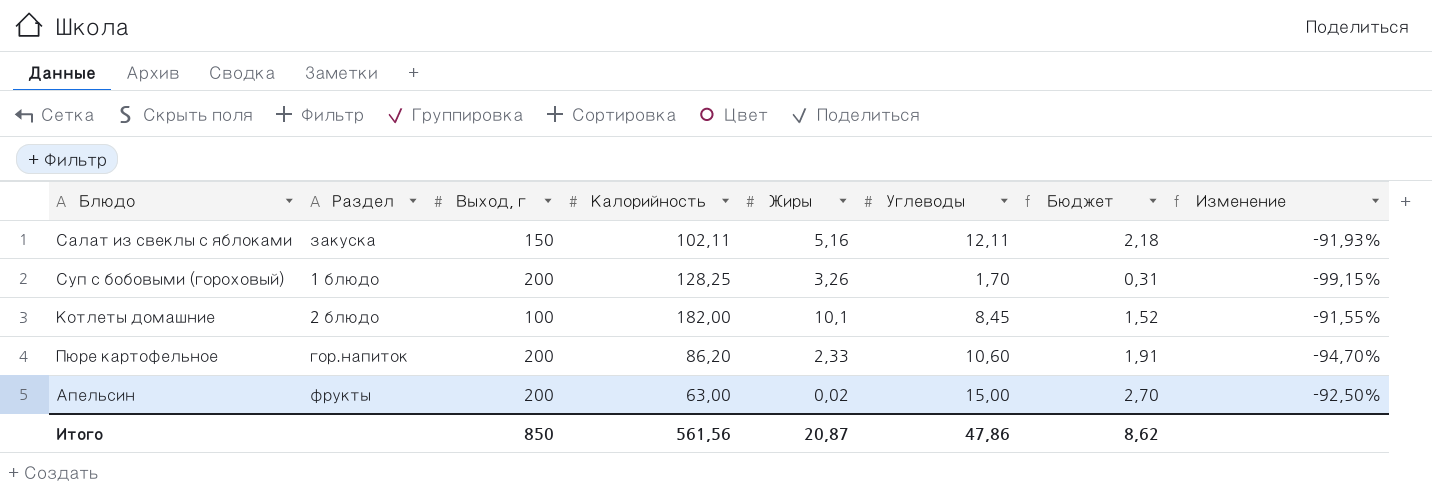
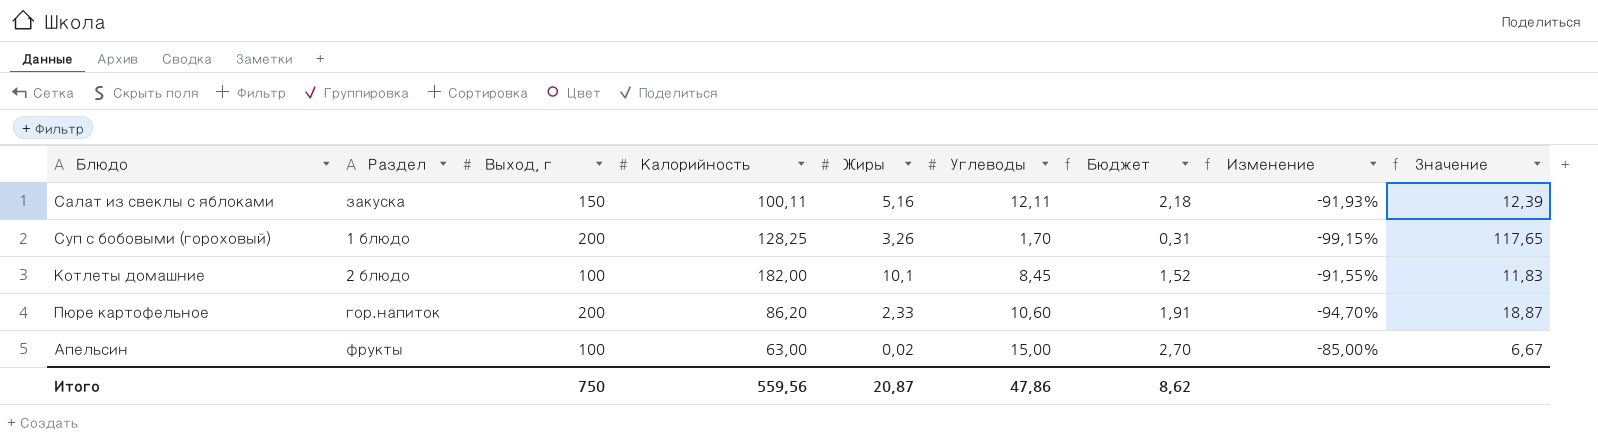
column Значение | formula: none -> [Выход, г] / [Углеводы]
Салат из свеклы с яблоками | Калорийность: 102,11 -> 100,11
Апельсин | Выход, г: 200 -> 100
Апельсин | Изменение: -92,50% -> -85,00%
Итого | Выход, г: 850 -> 750
Итого | Калорийность: 561,56 -> 559,56

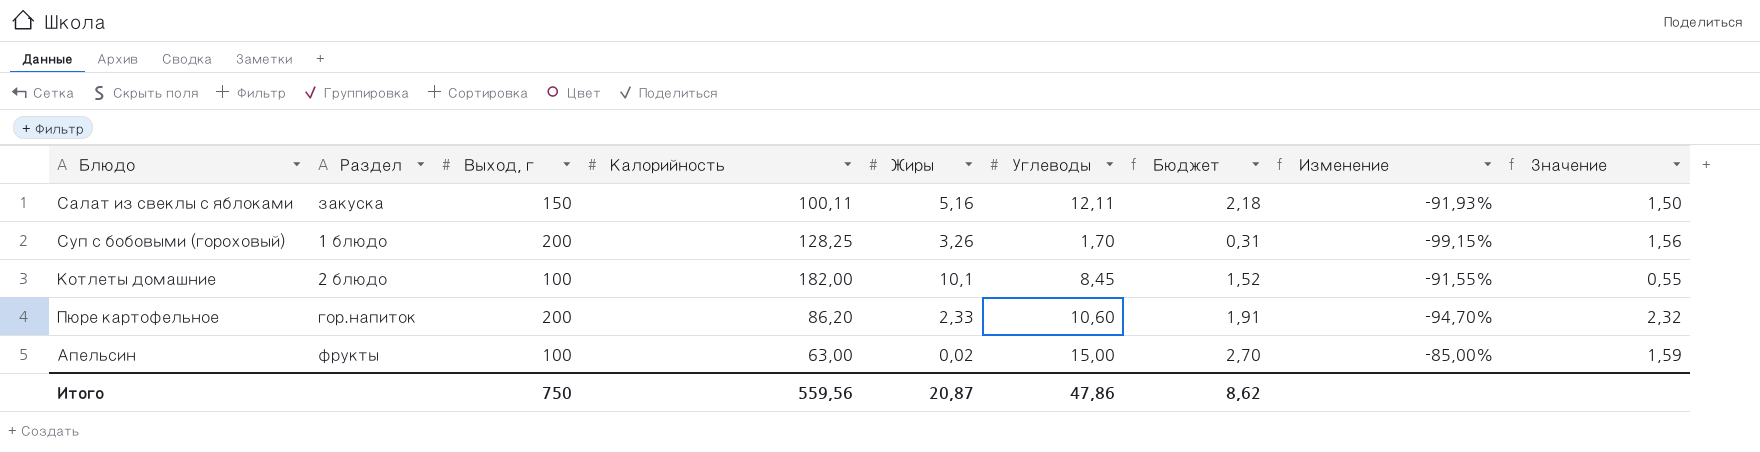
column Значение | formula: [Выход, г] / [Углеводы] -> [Выход, г] / [Калорийность]

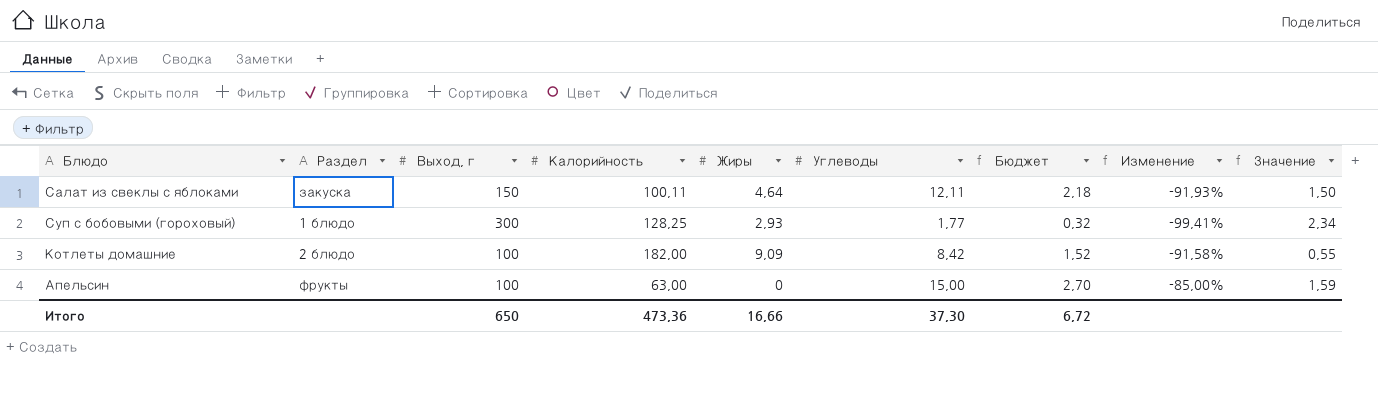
row Пюре картофельное: гор.напиток | 200 | 86,20 | 2,33 | 10,60 | 1,91 | -94,70% | 2,32 -> none
Салат из свеклы с яблоками | Жиры: 5,16 -> 4,64
Суп с бобовыми (гороховый) | Выход, г: 200 -> 300
Суп с бобовыми (гороховый) | Жиры: 3,26 -> 2,93
Суп с бобовыми (гороховый) | Углеводы: 1,70 -> 1,77
Суп с бобовыми (гороховый) | Бюджет: 0,31 -> 0,32
Суп с бобовыми (гороховый) | Изменение: -99,15% -> -99,41%
Суп с бобовыми (гороховый) | Значение: 1,56 -> 2,34
Котлеты домашние | Жиры: 10,1 -> 9,09
Котлеты домашние | Углеводы: 8,45 -> 8,42
Котлеты домашние | Изменение: -91,55% -> -91,58%
Апельсин | Жиры: 0,02 -> 0
Итого | Выход, г: 750 -> 650
Итого | Калорийность: 559,56 -> 473,36
Итого | Жиры: 20,87 -> 16,66
Итого | Углеводы: 47,86 -> 37,30
Итого | Бюджет: 8,62 -> 6,72

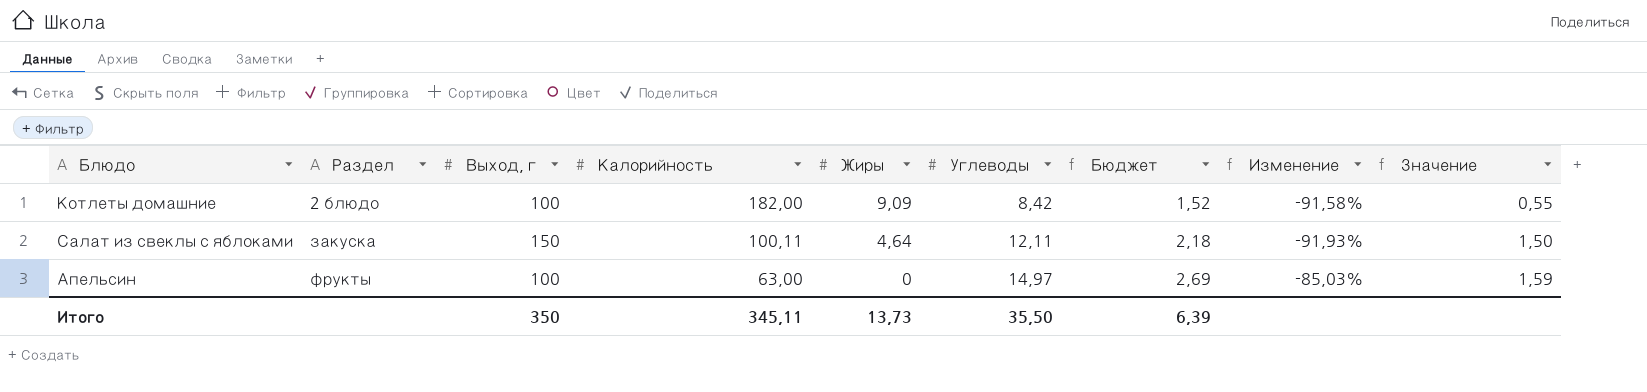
row order: none -> Раздел ascending
row Суп с бобовыми (гороховый): 1 блюдо | 300 | 128,25 | 2,93 | 1,77 | 0,32 | -99,41% | 2,34 -> none
Апельсин | Углеводы: 15,00 -> 14,97
Апельсин | Бюджет: 2,70 -> 2,69
Апельсин | Изменение: -85,00% -> -85,03%
Итого | Выход, г: 650 -> 350
Итого | Калорийность: 473,36 -> 345,11
Итого | Жиры: 16,66 -> 13,73
Итого | Углеводы: 37,30 -> 35,50
Итого | Бюджет: 6,72 -> 6,39

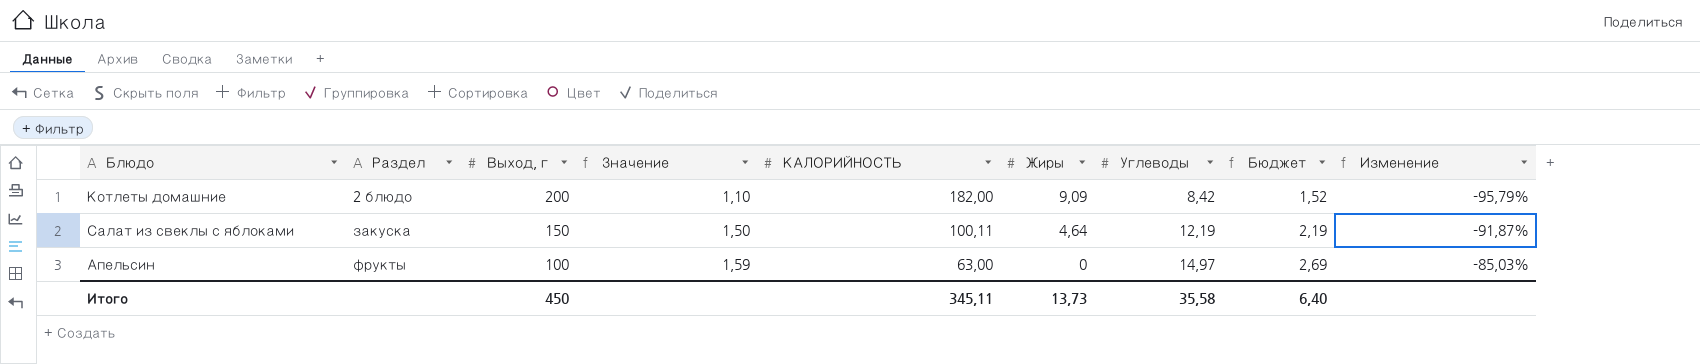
column Значение | position: 9 -> 4
column name: Калорийность -> КАЛОРИЙНОСТЬ
Котлеты домашние | Выход, г: 100 -> 200
Котлеты домашние | Значение: 0,55 -> 1,10
Котлеты домашние | Изменение: -91,58% -> -95,79%
Салат из свеклы с яблоками | Углеводы: 12,11 -> 12,19
Салат из свеклы с яблоками | Бюджет: 2,18 -> 2,19
Салат из свеклы с яблоками | Изменение: -91,93% -> -91,87%
Итого | Выход, г: 350 -> 450
Итого | Углеводы: 35,50 -> 35,58
Итого | Бюджет: 6,39 -> 6,40

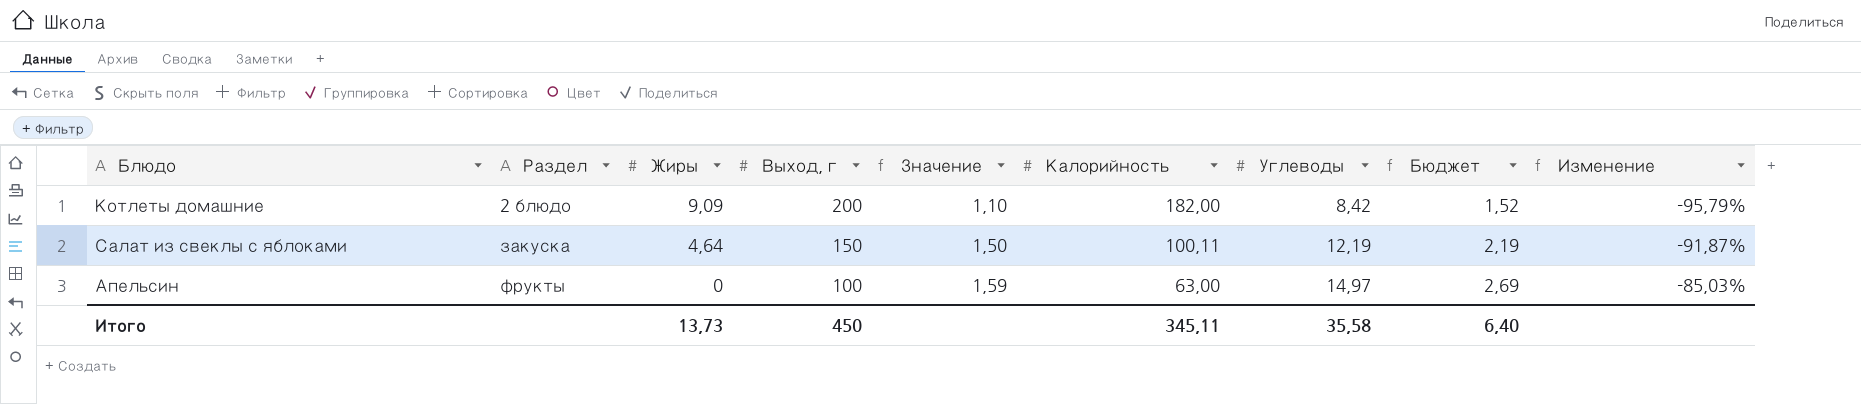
column Жиры | position: 6 -> 3
column name: КАЛОРИЙНОСТЬ -> Калорийность

